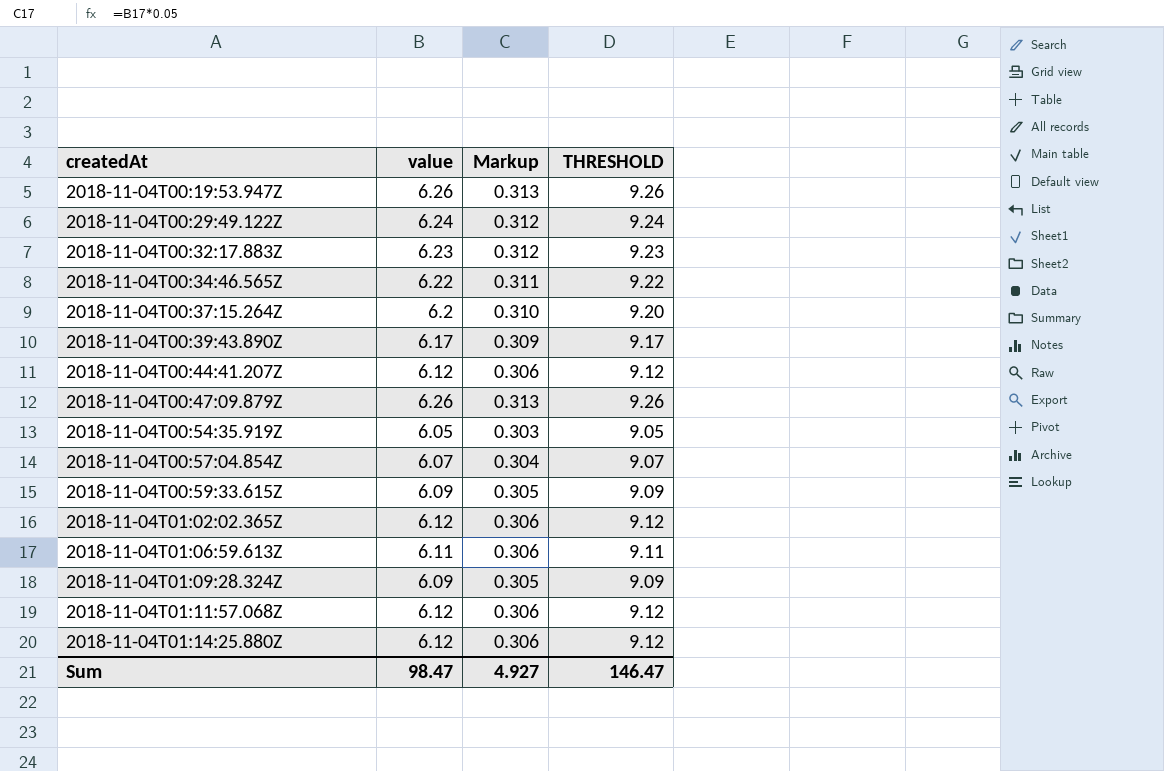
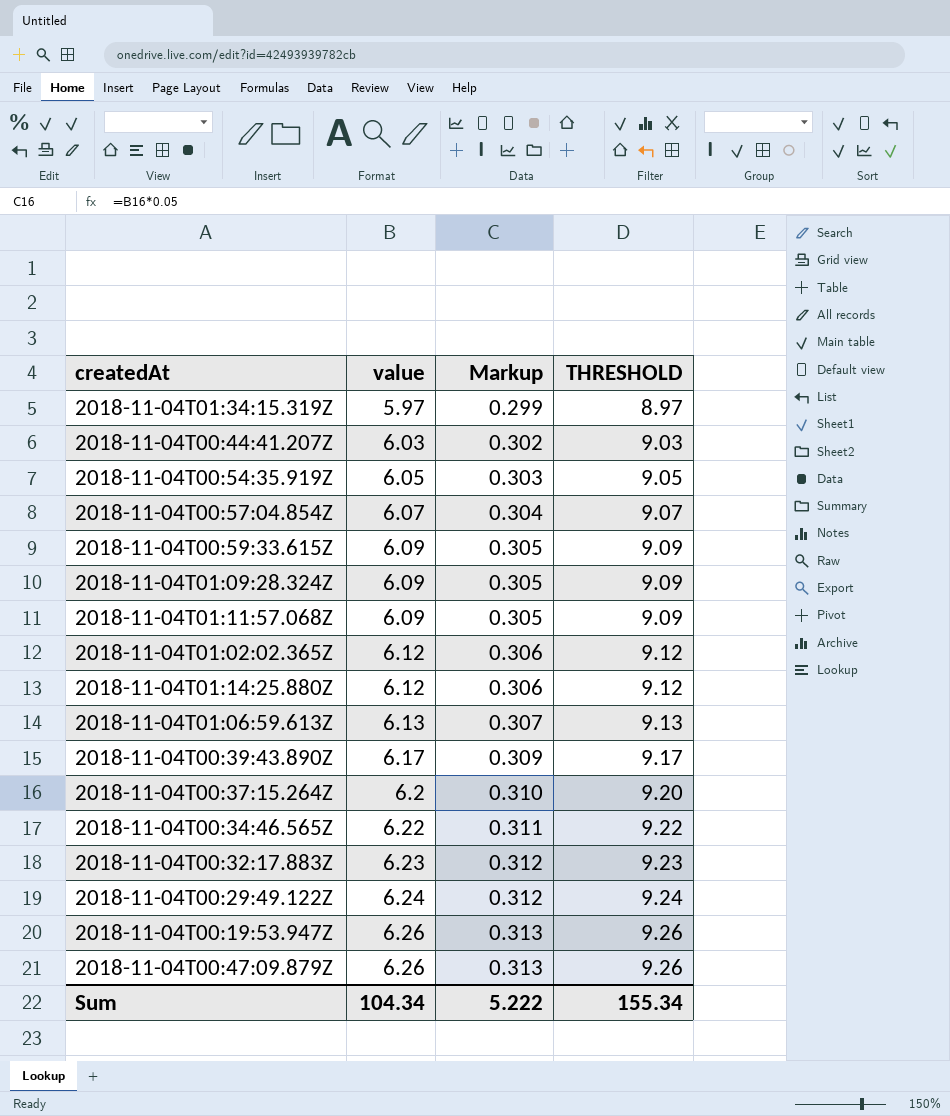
row order: createdAt ascending -> value ascending
row 2018-11-04T01:34:15.319Z: none -> 5.97 | 0.299 | 8.97
2018-11-04T00:44:41.207Z | value: 6.12 -> 6.03
2018-11-04T00:44:41.207Z | Markup: 0.306 -> 0.302
2018-11-04T00:44:41.207Z | THRESHOLD: 9.12 -> 9.03
2018-11-04T01:11:57.068Z | value: 6.12 -> 6.09
2018-11-04T01:11:57.068Z | Markup: 0.306 -> 0.305
2018-11-04T01:11:57.068Z | THRESHOLD: 9.12 -> 9.09
2018-11-04T01:06:59.613Z | value: 6.11 -> 6.13
2018-11-04T01:06:59.613Z | Markup: 0.306 -> 0.307
2018-11-04T01:06:59.613Z | THRESHOLD: 9.11 -> 9.13
Sum | value: 98.47 -> 104.34
Sum | Markup: 4.927 -> 5.222
Sum | THRESHOLD: 146.47 -> 155.34

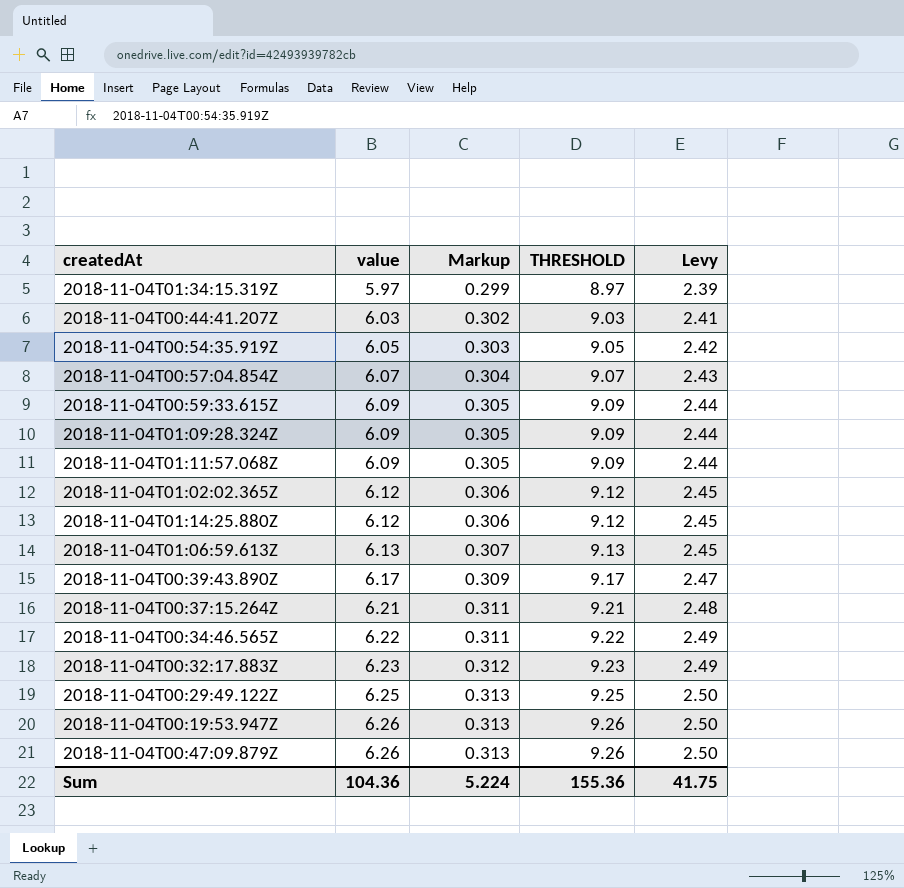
column Levy | formula: none -> [value] * 0.4
2018-11-04T00:37:15.264Z | value: 6.2 -> 6.21
2018-11-04T00:37:15.264Z | Markup: 0.310 -> 0.311
2018-11-04T00:37:15.264Z | THRESHOLD: 9.20 -> 9.21
2018-11-04T00:29:49.122Z | value: 6.24 -> 6.25
2018-11-04T00:29:49.122Z | Markup: 0.312 -> 0.313
2018-11-04T00:29:49.122Z | THRESHOLD: 9.24 -> 9.25
Sum | value: 104.34 -> 104.36
Sum | Markup: 5.222 -> 5.224
Sum | THRESHOLD: 155.34 -> 155.36

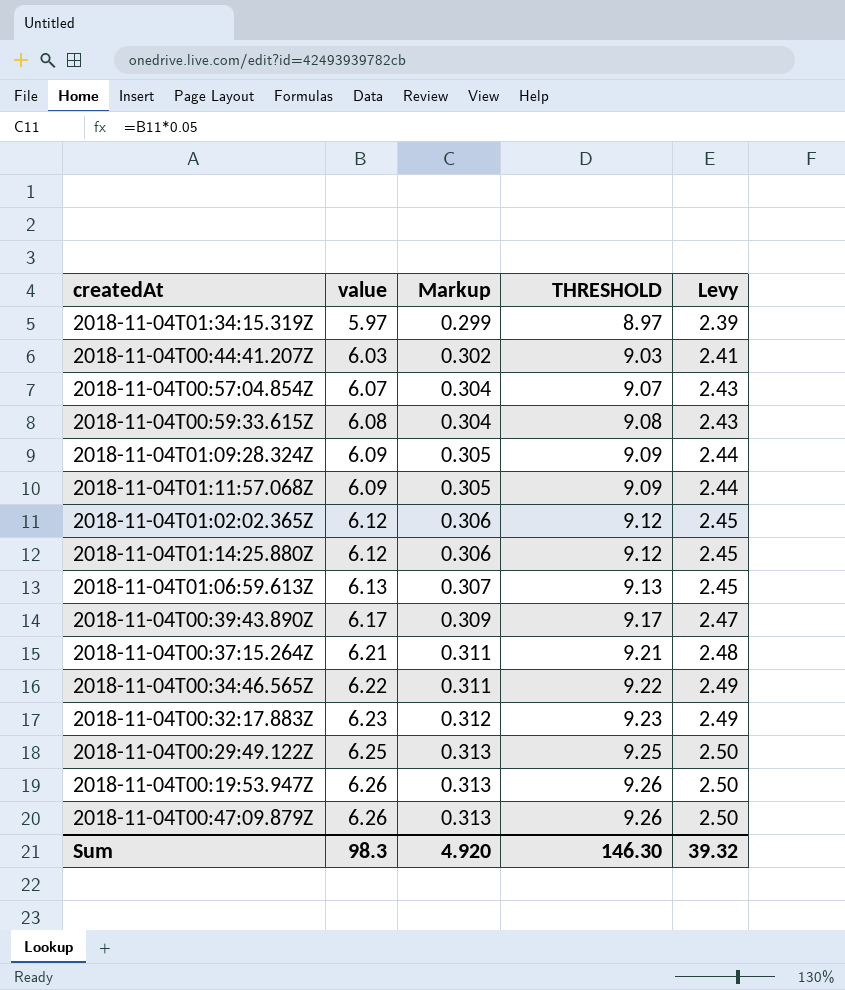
row 2018-11-04T00:54:35.919Z: 6.05 | 0.303 | 9.05 | 2.42 -> none
2018-11-04T00:59:33.615Z | value: 6.09 -> 6.08
2018-11-04T00:59:33.615Z | Markup: 0.305 -> 0.304
2018-11-04T00:59:33.615Z | THRESHOLD: 9.09 -> 9.08
2018-11-04T00:59:33.615Z | Levy: 2.44 -> 2.43
Sum | value: 104.36 -> 98.3
Sum | Markup: 5.224 -> 4.920
Sum | THRESHOLD: 155.36 -> 146.30
Sum | Levy: 41.75 -> 39.32

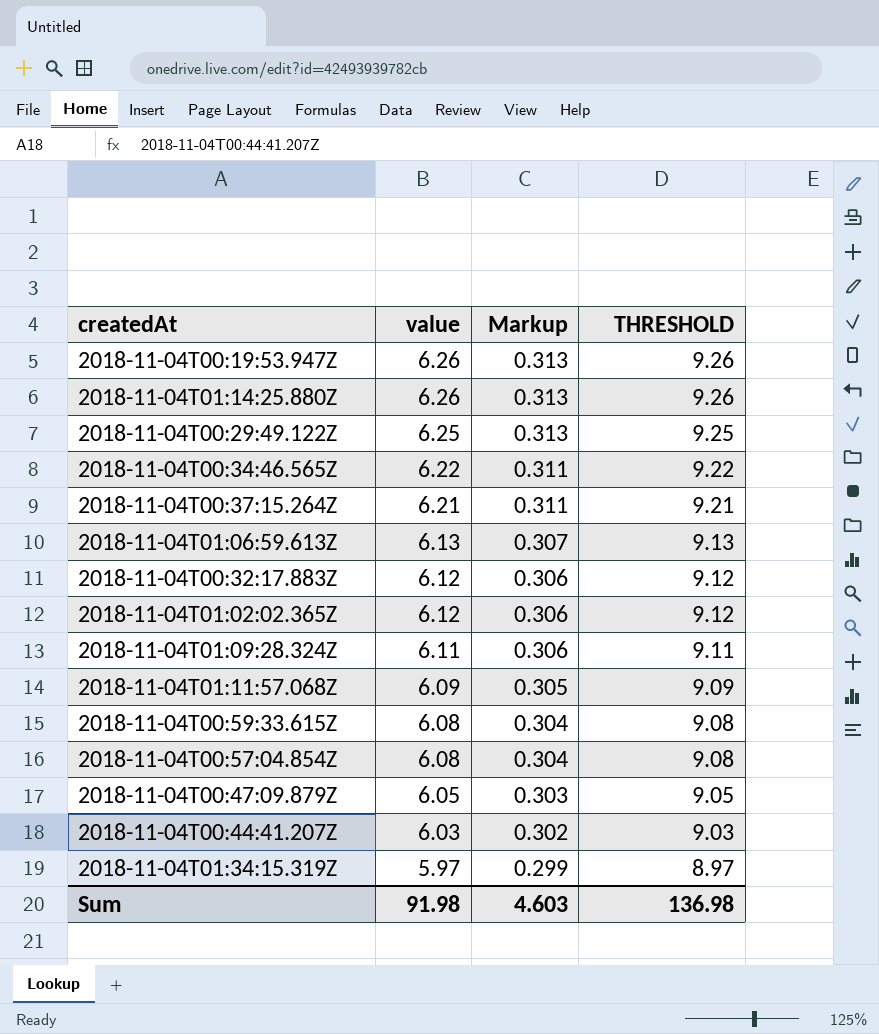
row order: value ascending -> value descending
column Levy | formula: [value] * 0.4 -> none
row 2018-11-04T00:39:43.890Z: 6.17 | 0.309 | 9.17 | 2.47 -> none
2018-11-04T01:14:25.880Z | value: 6.12 -> 6.26
2018-11-04T01:14:25.880Z | Markup: 0.306 -> 0.313
2018-11-04T01:14:25.880Z | THRESHOLD: 9.12 -> 9.26
2018-11-04T00:32:17.883Z | value: 6.23 -> 6.12
2018-11-04T00:32:17.883Z | Markup: 0.312 -> 0.306
2018-11-04T00:32:17.883Z | THRESHOLD: 9.23 -> 9.12
2018-11-04T01:09:28.324Z | value: 6.09 -> 6.11
2018-11-04T01:09:28.324Z | Markup: 0.305 -> 0.306
2018-11-04T01:09:28.324Z | THRESHOLD: 9.09 -> 9.11
2018-11-04T00:57:04.854Z | value: 6.07 -> 6.08
2018-11-04T00:57:04.854Z | THRESHOLD: 9.07 -> 9.08
2018-11-04T00:47:09.879Z | value: 6.26 -> 6.05
2018-11-04T00:47:09.879Z | Markup: 0.313 -> 0.303
2018-11-04T00:47:09.879Z | THRESHOLD: 9.26 -> 9.05
Sum | value: 98.3 -> 91.98
Sum | Markup: 4.920 -> 4.603
Sum | THRESHOLD: 146.30 -> 136.98

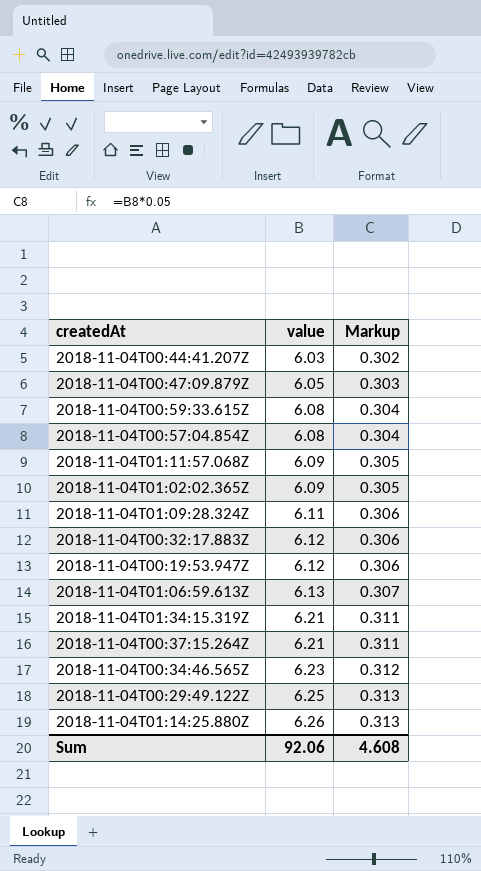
row order: value descending -> value ascending
column THRESHOLD | formula: [value] + 3 -> none
2018-11-04T01:02:02.365Z | value: 6.12 -> 6.09
2018-11-04T01:02:02.365Z | Markup: 0.306 -> 0.305
2018-11-04T00:19:53.947Z | value: 6.26 -> 6.12
2018-11-04T00:19:53.947Z | Markup: 0.313 -> 0.306
2018-11-04T01:34:15.319Z | value: 5.97 -> 6.21
2018-11-04T01:34:15.319Z | Markup: 0.299 -> 0.311
2018-11-04T00:34:46.565Z | value: 6.22 -> 6.23
2018-11-04T00:34:46.565Z | Markup: 0.311 -> 0.312
Sum | value: 91.98 -> 92.06
Sum | Markup: 4.603 -> 4.608

